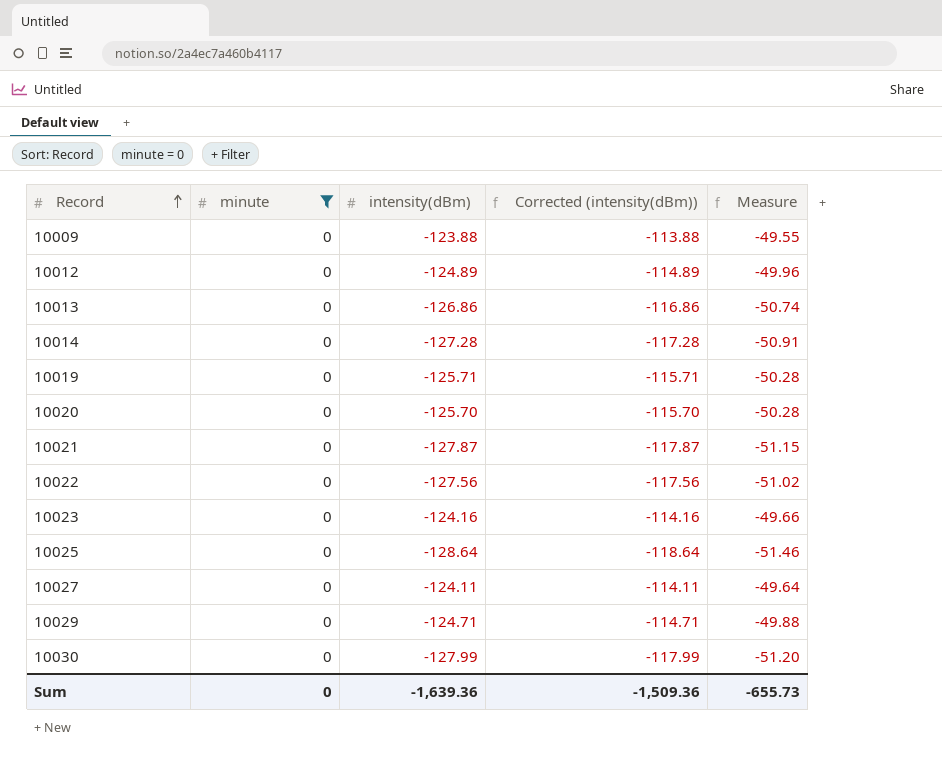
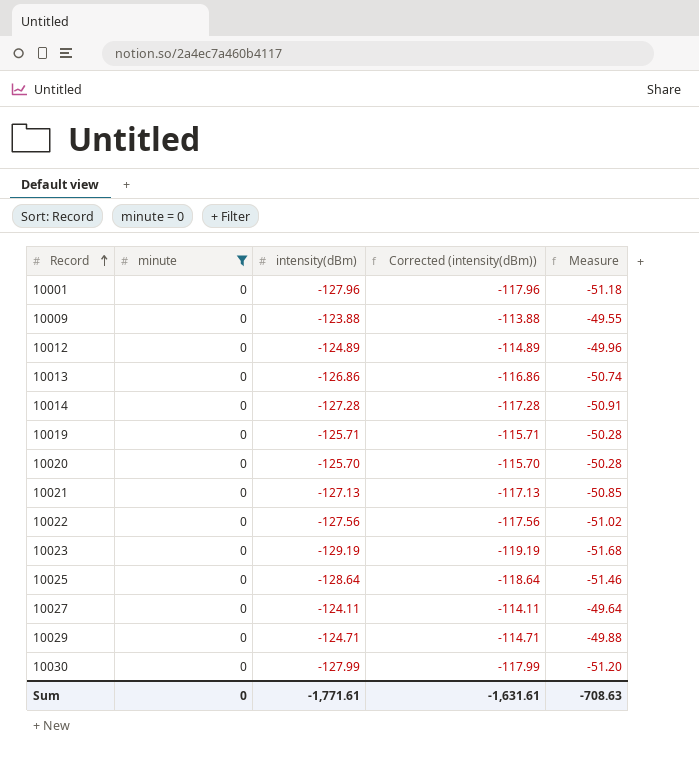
row 10001: none -> 0 | -127.96 | -117.96 | -51.18
10021 | intensity(dBm): -127.87 -> -127.13
10021 | Corrected (intensity(dBm)): -117.87 -> -117.13
10021 | Measure: -51.15 -> -50.85
10023 | intensity(dBm): -124.16 -> -129.19
10023 | Corrected (intensity(dBm)): -114.16 -> -119.19
10023 | Measure: -49.66 -> -51.68
Sum | intensity(dBm): -1,639.36 -> -1,771.61
Sum | Corrected (intensity(dBm)): -1,509.36 -> -1,631.61
Sum | Measure: -655.73 -> -708.63

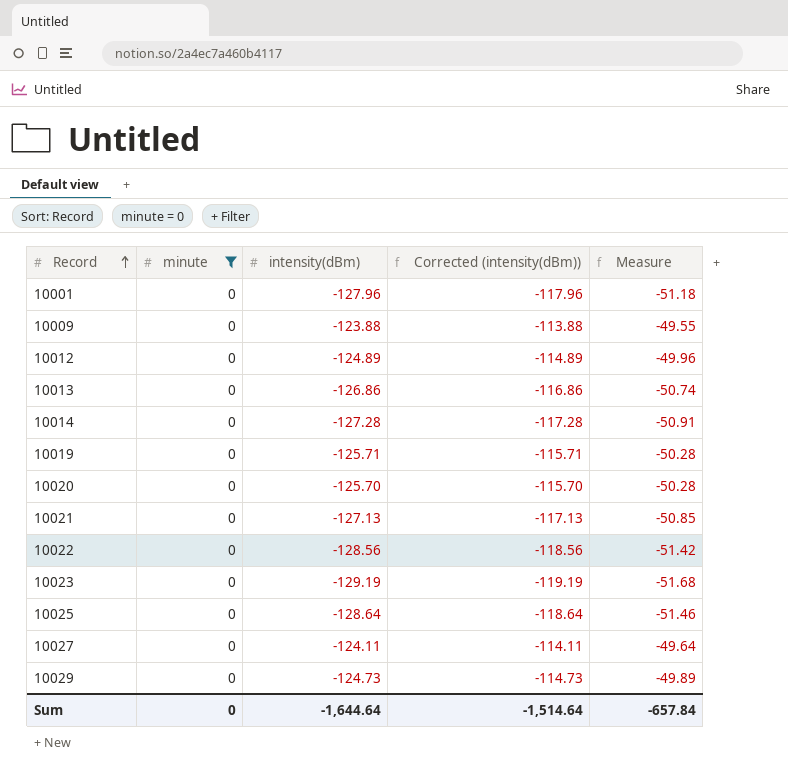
row 10030: 0 | -127.99 | -117.99 | -51.20 -> none
10022 | intensity(dBm): -127.56 -> -128.56
10022 | Corrected (intensity(dBm)): -117.56 -> -118.56
10022 | Measure: -51.02 -> -51.42
10029 | intensity(dBm): -124.71 -> -124.73
10029 | Corrected (intensity(dBm)): -114.71 -> -114.73
10029 | Measure: -49.88 -> -49.89
Sum | intensity(dBm): -1,771.61 -> -1,644.64
Sum | Corrected (intensity(dBm)): -1,631.61 -> -1,514.64
Sum | Measure: -708.63 -> -657.84

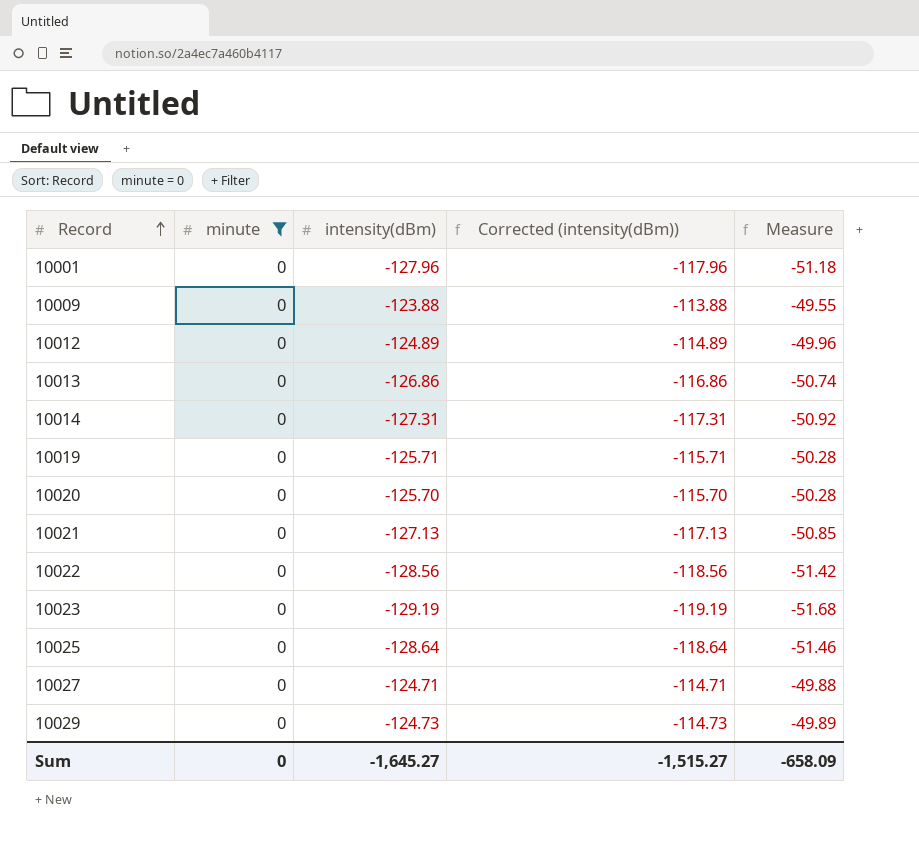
10014 | intensity(dBm): -127.28 -> -127.31
10014 | Corrected (intensity(dBm)): -117.28 -> -117.31
10014 | Measure: -50.91 -> -50.92
10027 | intensity(dBm): -124.11 -> -124.71
10027 | Corrected (intensity(dBm)): -114.11 -> -114.71
10027 | Measure: -49.64 -> -49.88
Sum | intensity(dBm): -1,644.64 -> -1,645.27
Sum | Corrected (intensity(dBm)): -1,514.64 -> -1,515.27
Sum | Measure: -657.84 -> -658.09

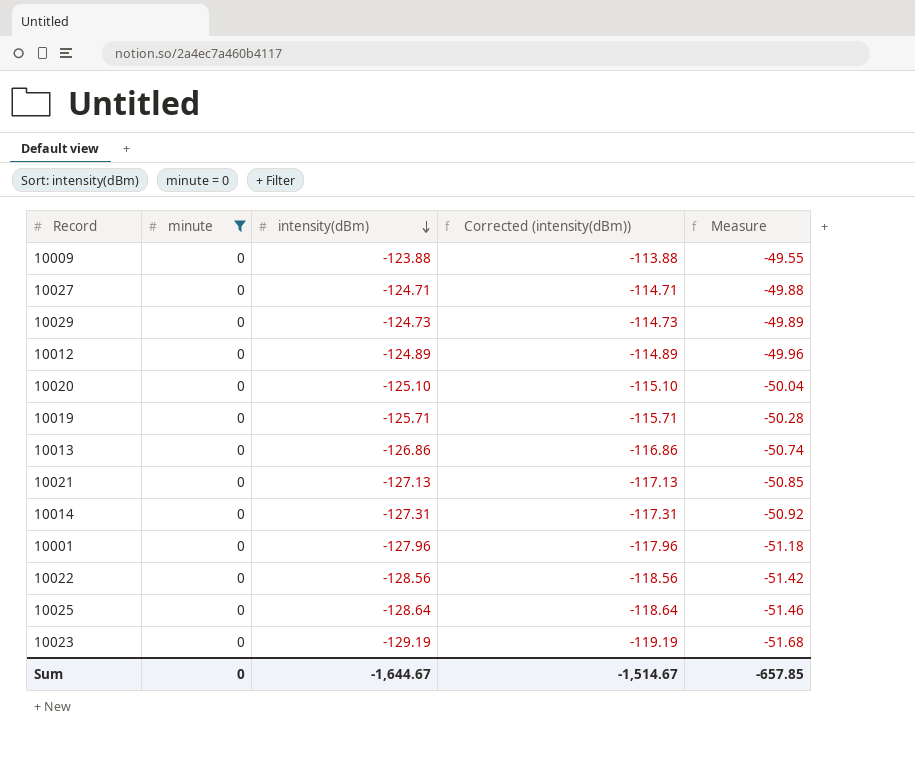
row order: Record ascending -> intensity(dBm) descending
10020 | intensity(dBm): -125.70 -> -125.10
10020 | Corrected (intensity(dBm)): -115.70 -> -115.10
10020 | Measure: -50.28 -> -50.04
Sum | intensity(dBm): -1,645.27 -> -1,644.67
Sum | Corrected (intensity(dBm)): -1,515.27 -> -1,514.67
Sum | Measure: -658.09 -> -657.85

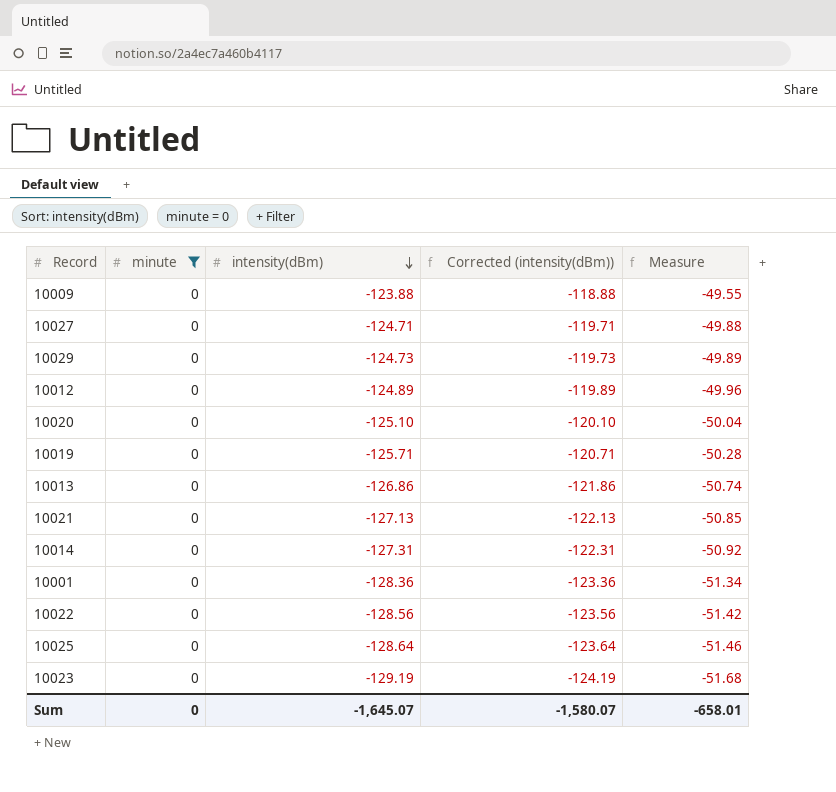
column Corrected (intensity(dBm)) | formula: [intensity(dBm)] + 10 -> [intensity(dBm)] + 5
10001 | intensity(dBm): -127.96 -> -128.36
10001 | Measure: -51.18 -> -51.34
Sum | intensity(dBm): -1,644.67 -> -1,645.07
Sum | Corrected (intensity(dBm)): -1,514.67 -> -1,580.07
Sum | Measure: -657.85 -> -658.01

